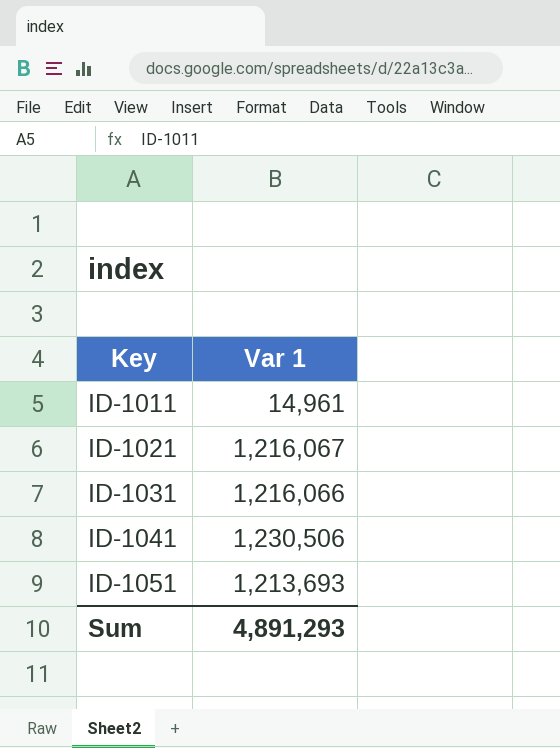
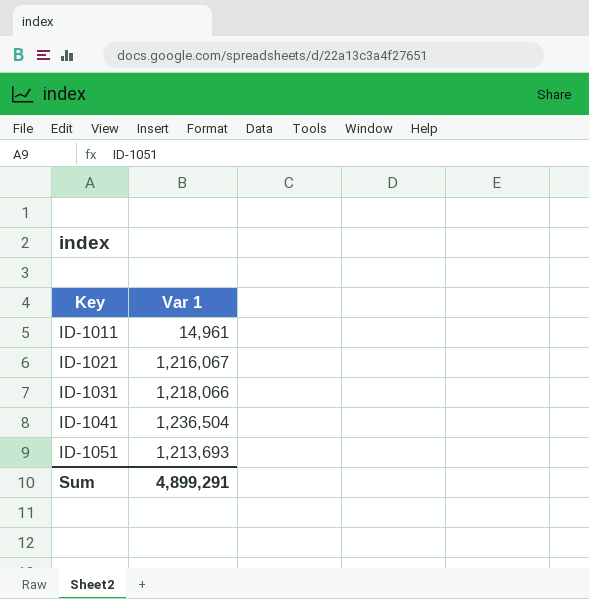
ID-1031 | Var 1: 1,216,066 -> 1,218,066
ID-1041 | Var 1: 1,230,506 -> 1,236,504
Sum | Var 1: 4,891,293 -> 4,899,291

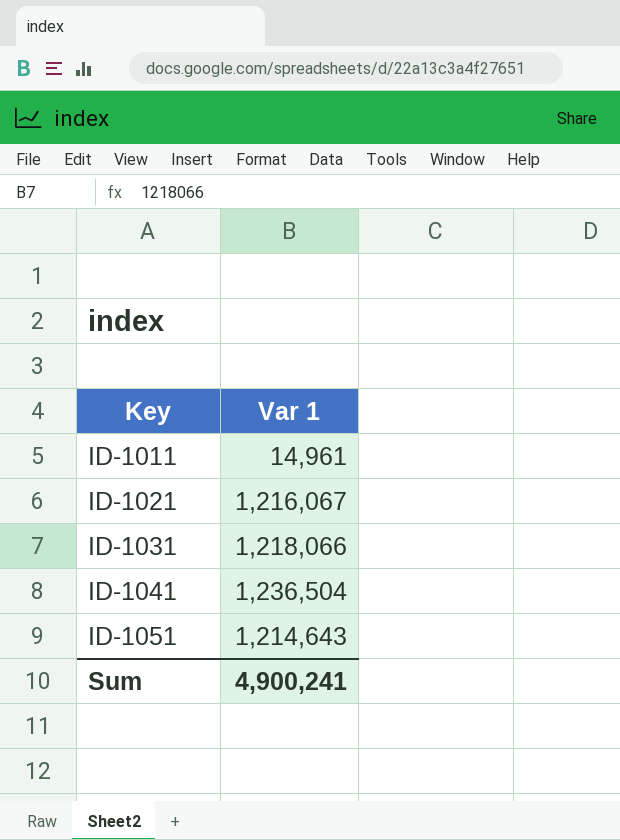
ID-1051 | Var 1: 1,213,693 -> 1,214,643
Sum | Var 1: 4,899,291 -> 4,900,241

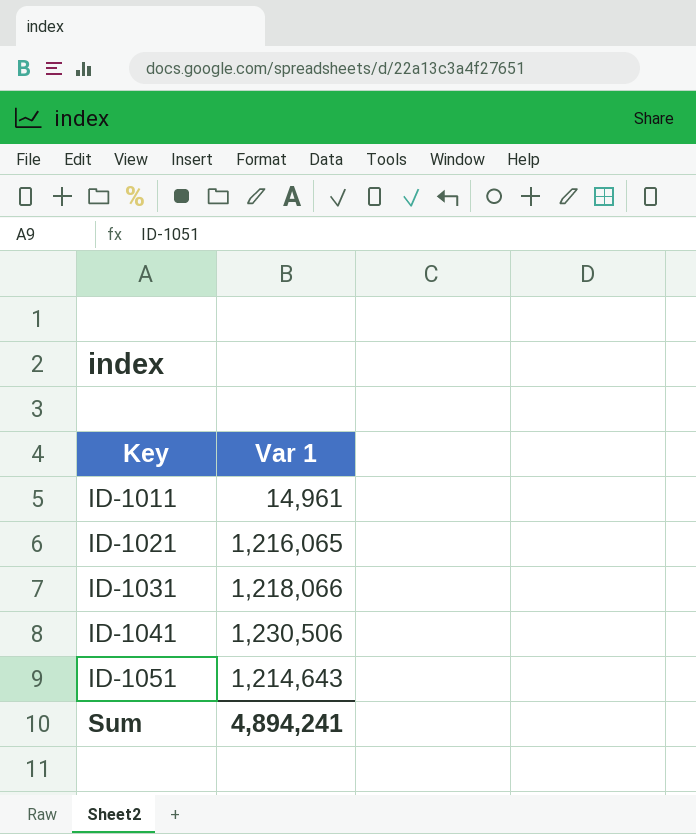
ID-1021 | Var 1: 1,216,067 -> 1,216,065
ID-1041 | Var 1: 1,236,504 -> 1,230,506
Sum | Var 1: 4,900,241 -> 4,894,241

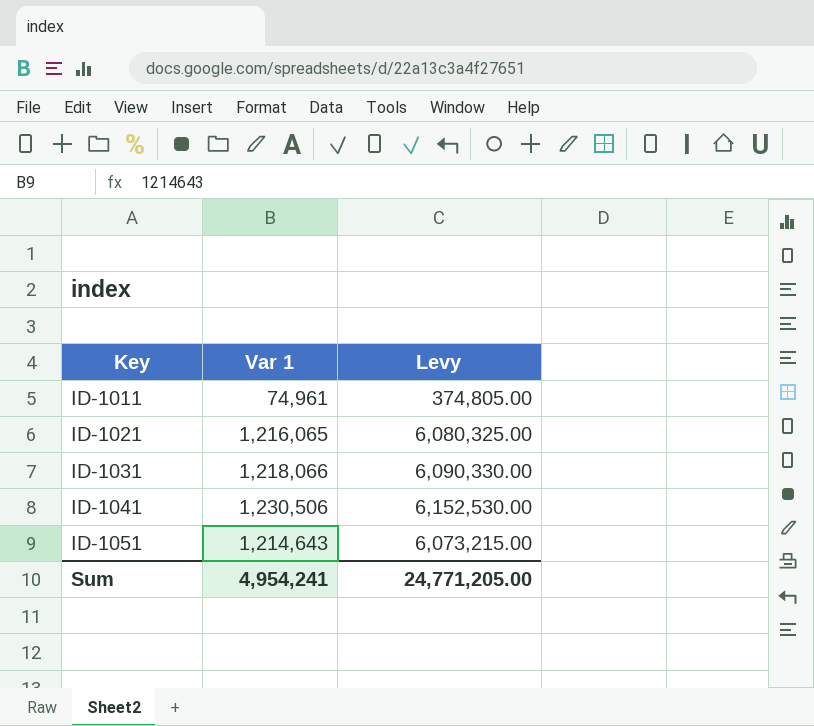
column Levy | formula: none -> [Var 1] * 5
ID-1011 | Var 1: 14,961 -> 74,961
Sum | Var 1: 4,894,241 -> 4,954,241

